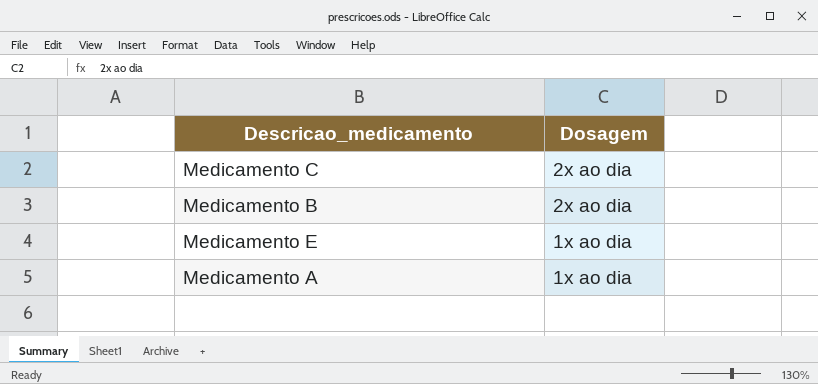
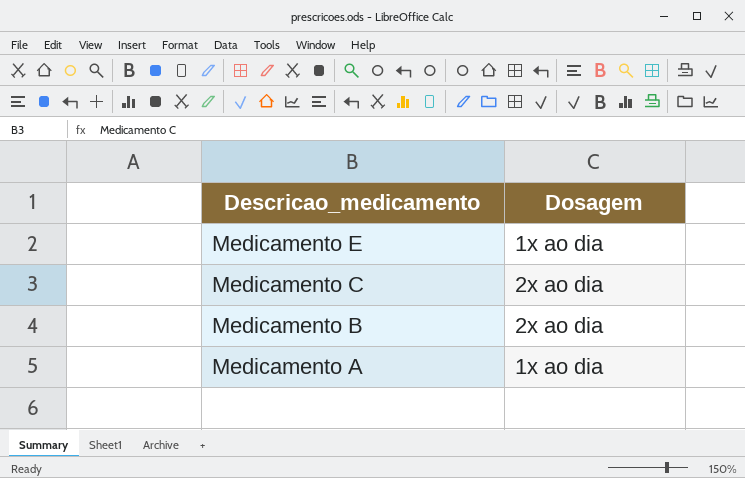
row order: Dosagem descending -> Descricao_medicamento descending

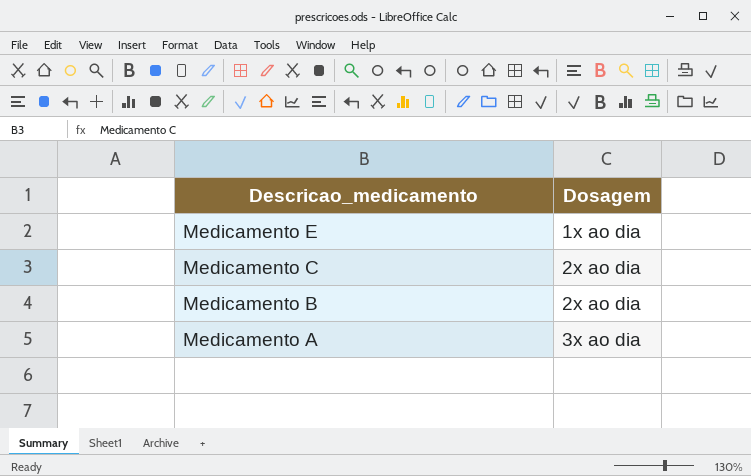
Medicamento A | Dosagem: 1x ao dia -> 3x ao dia

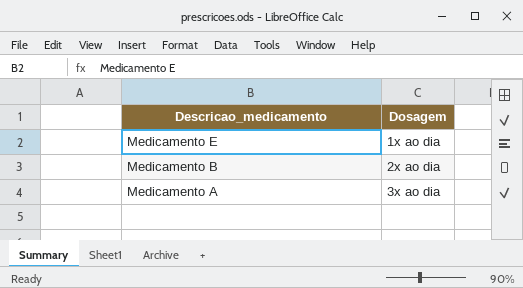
row Medicamento C: 2x ao dia -> none

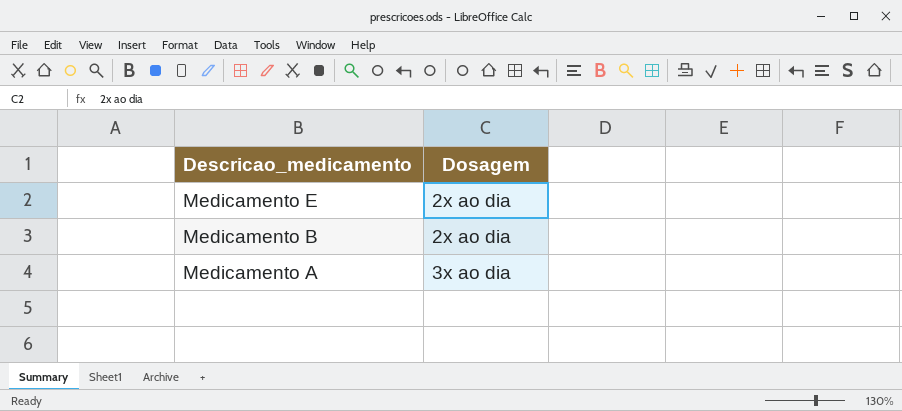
Medicamento E | Dosagem: 1x ao dia -> 2x ao dia

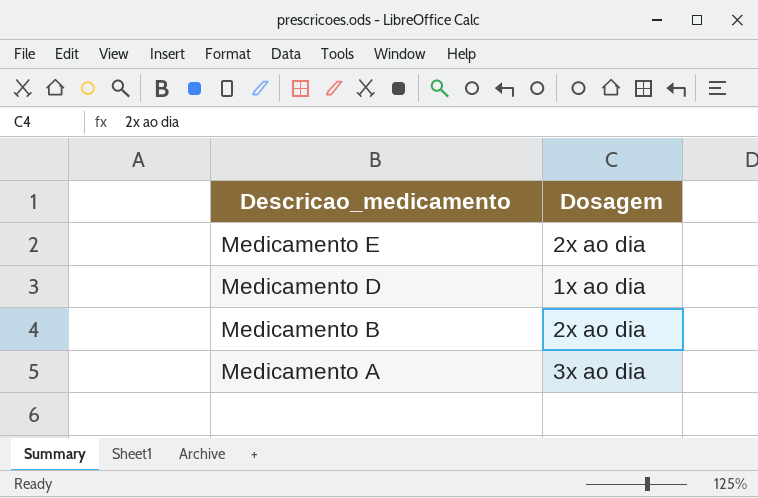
row Medicamento D: none -> 1x ao dia

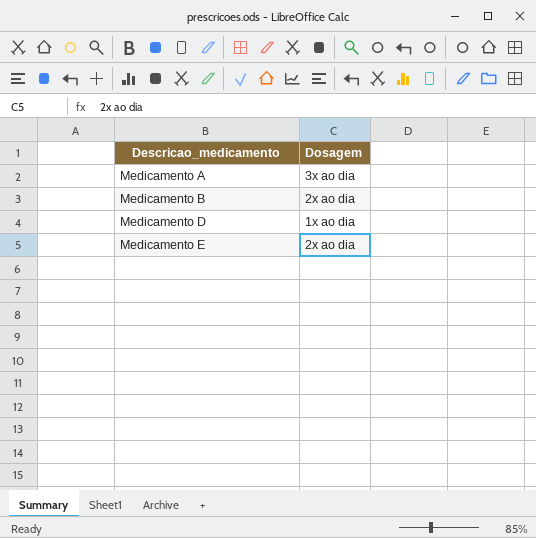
row order: Descricao_medicamento descending -> Descricao_medicamento ascending

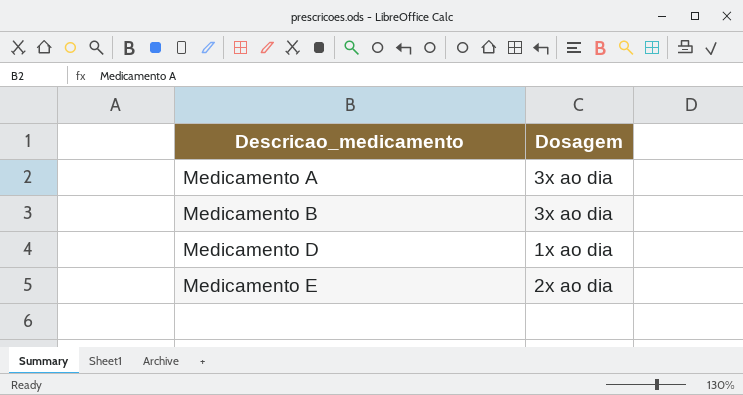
Medicamento B | Dosagem: 2x ao dia -> 3x ao dia

